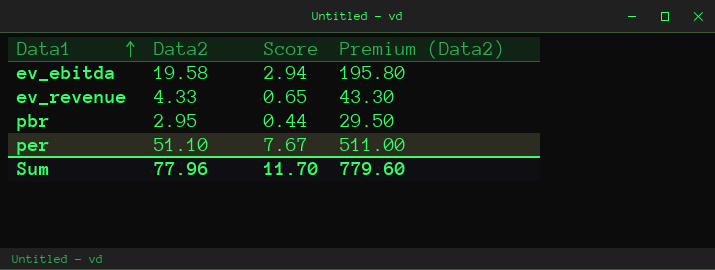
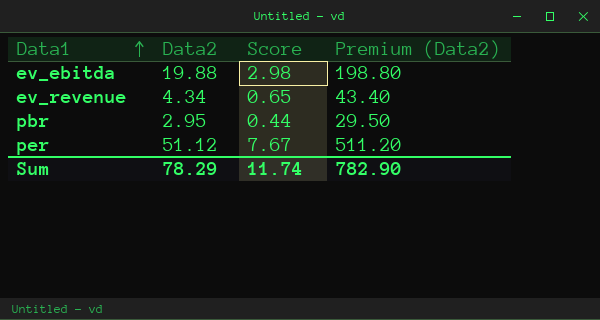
ev_ebitda | Data2: 19.58 -> 19.88
ev_ebitda | Score: 2.94 -> 2.98
ev_ebitda | Premium (Data2): 195.80 -> 198.80
ev_revenue | Data2: 4.33 -> 4.34
ev_revenue | Premium (Data2): 43.30 -> 43.40
per | Data2: 51.10 -> 51.12
per | Premium (Data2): 511.00 -> 511.20
Sum | Data2: 77.96 -> 78.29
Sum | Score: 11.70 -> 11.74
Sum | Premium (Data2): 779.60 -> 782.90

